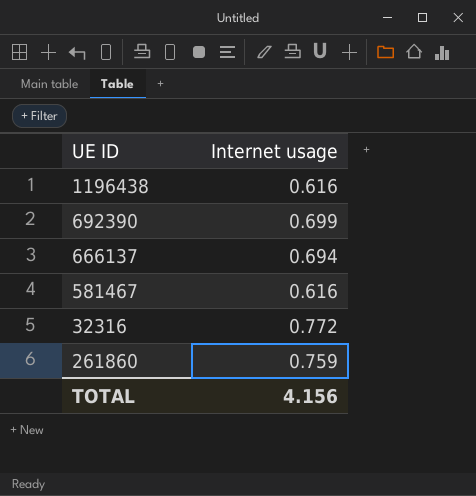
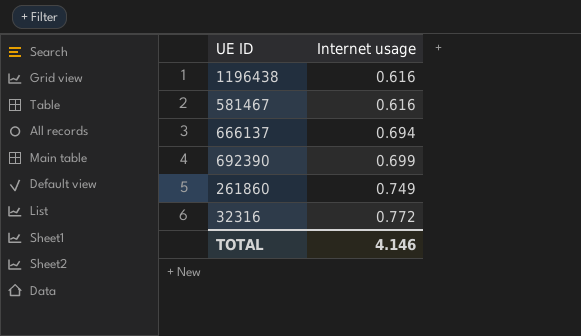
row order: none -> Internet usage ascending
261860 | Internet usage: 0.759 -> 0.749
TOTAL | Internet usage: 4.156 -> 4.146

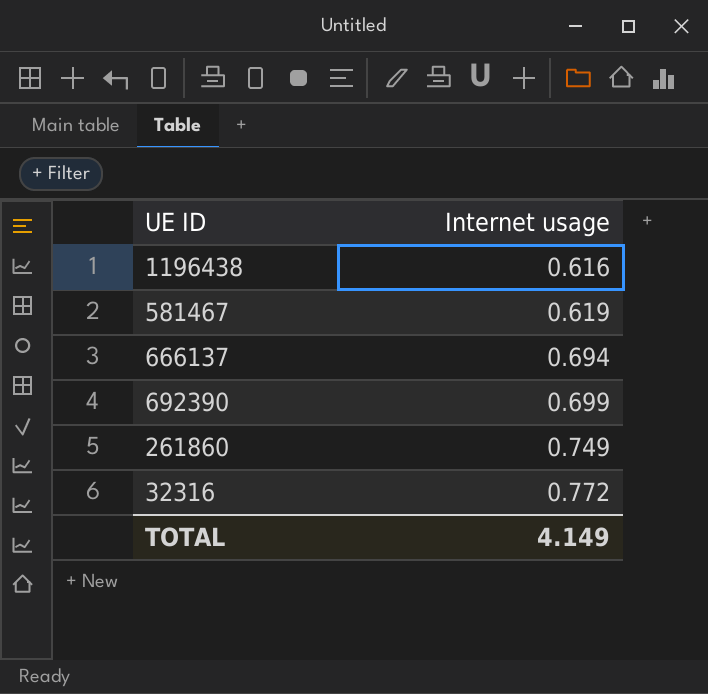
581467 | Internet usage: 0.616 -> 0.619
TOTAL | Internet usage: 4.146 -> 4.149

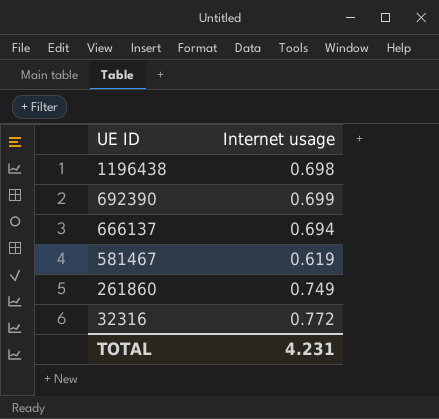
row order: Internet usage ascending -> UE ID descending
1196438 | Internet usage: 0.616 -> 0.698
TOTAL | Internet usage: 4.149 -> 4.231

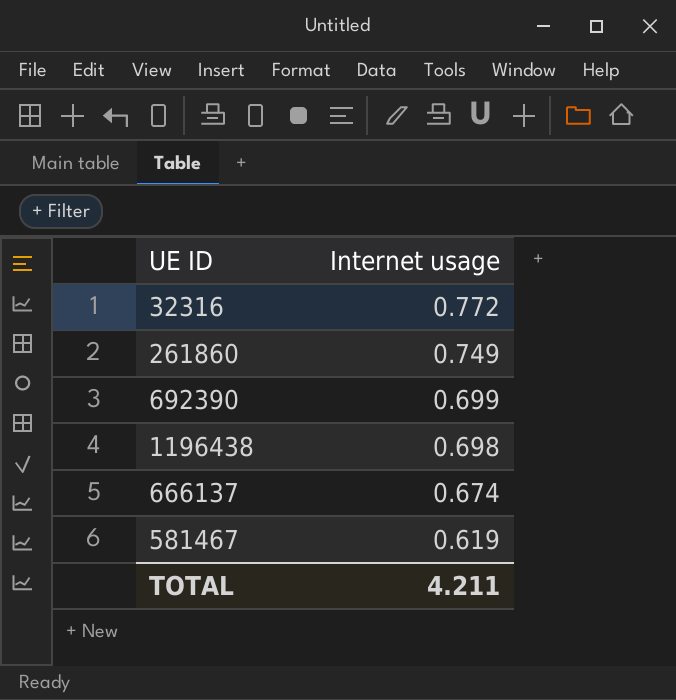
row order: UE ID descending -> Internet usage descending
666137 | Internet usage: 0.694 -> 0.674
TOTAL | Internet usage: 4.231 -> 4.211

